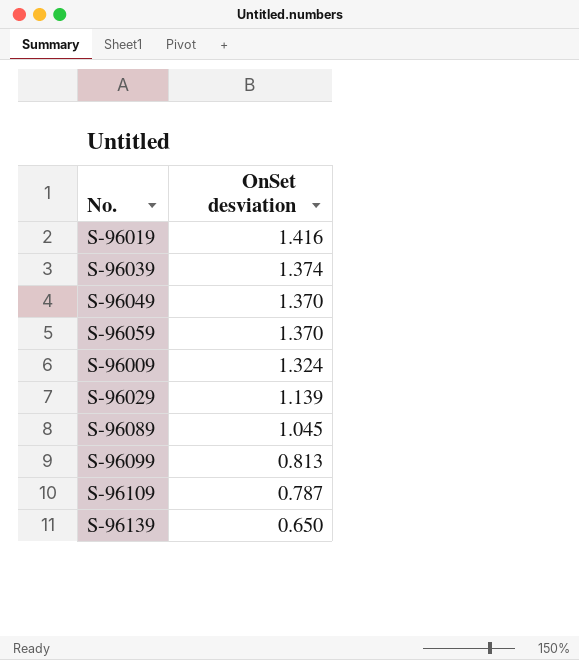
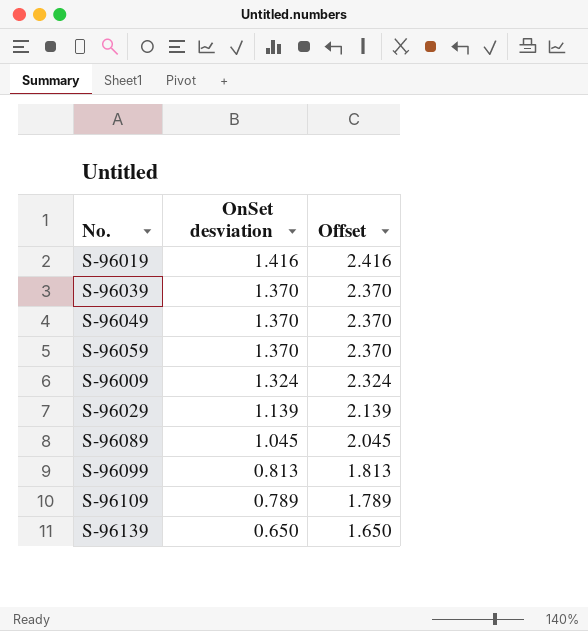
column Offset | formula: none -> [OnSet desviation] + 1
S-96039 | OnSet desviation: 1.374 -> 1.370
S-96109 | OnSet desviation: 0.787 -> 0.789

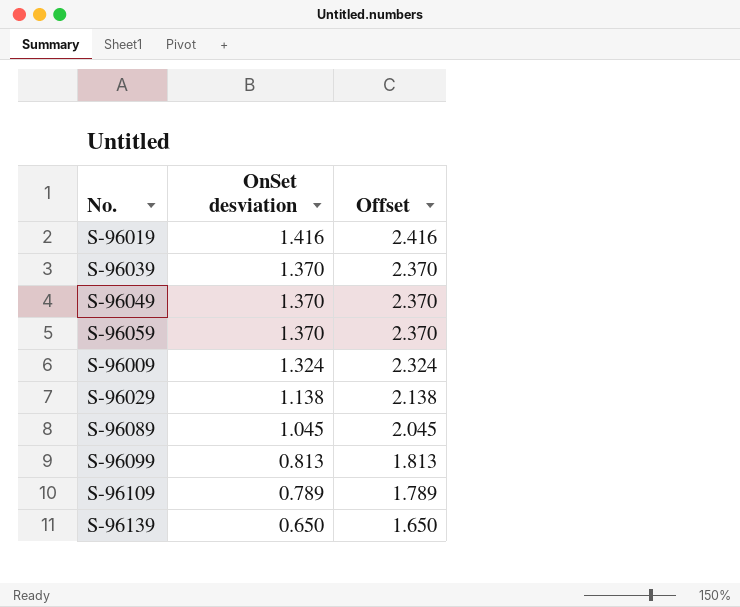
S-96029 | OnSet desviation: 1.139 -> 1.138
S-96029 | Offset: 2.139 -> 2.138

